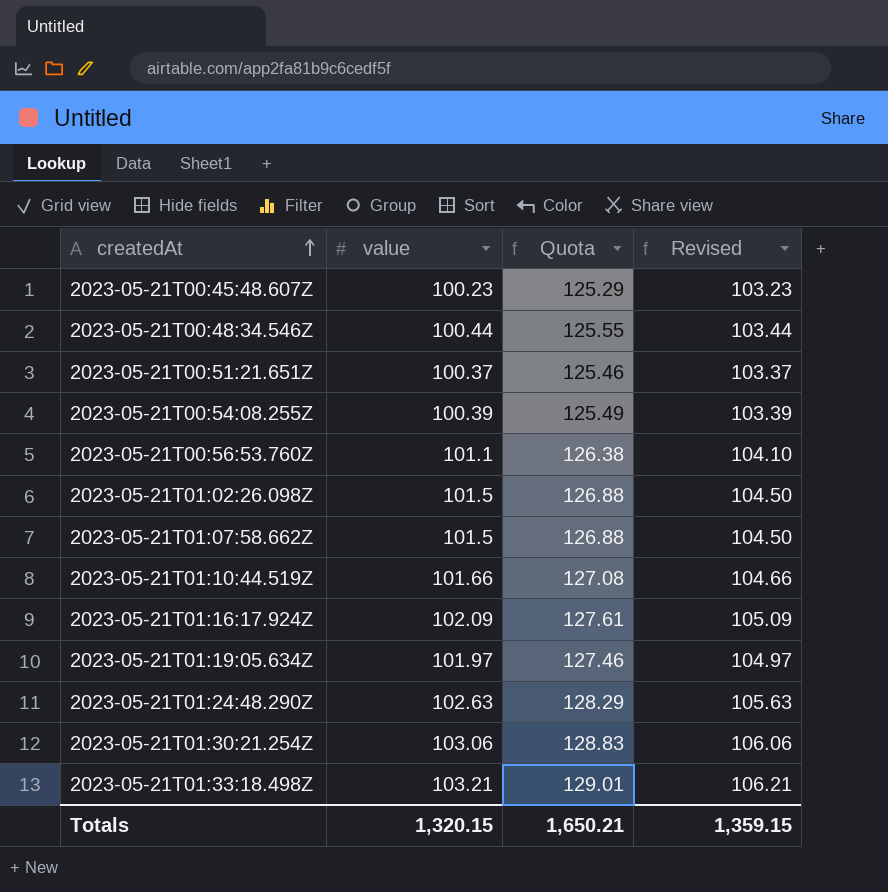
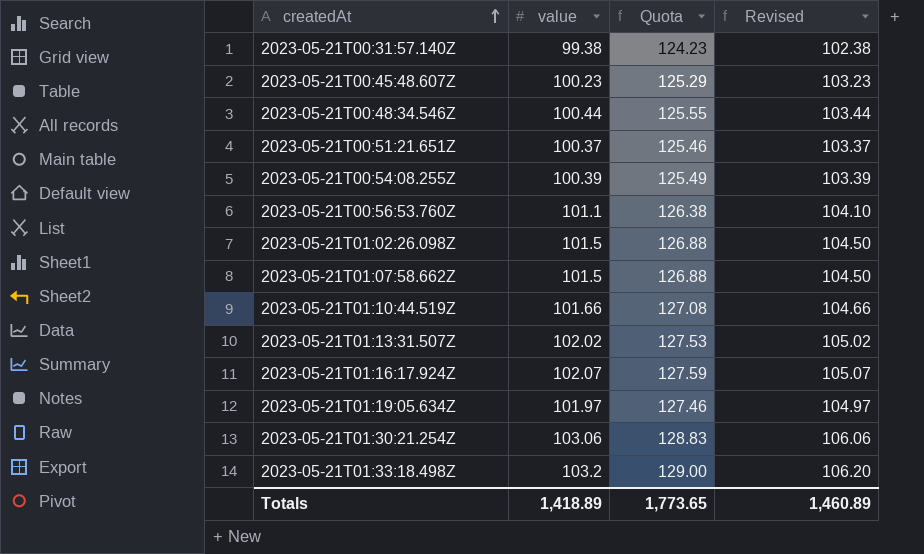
row 2023-05-21T01:24:48.290Z: 102.63 | 128.29 | 105.63 -> none
row 2023-05-21T00:31:57.140Z: none -> 99.38 | 124.23 | 102.38
row 2023-05-21T01:13:31.507Z: none -> 102.02 | 127.53 | 105.02
2023-05-21T01:16:17.924Z | value: 102.09 -> 102.07
2023-05-21T01:16:17.924Z | Quota: 127.61 -> 127.59
2023-05-21T01:16:17.924Z | Revised: 105.09 -> 105.07
2023-05-21T01:33:18.498Z | value: 103.21 -> 103.2
2023-05-21T01:33:18.498Z | Quota: 129.01 -> 129.00
2023-05-21T01:33:18.498Z | Revised: 106.21 -> 106.20
Totals | value: 1,320.15 -> 1,418.89
Totals | Quota: 1,650.21 -> 1,773.65
Totals | Revised: 1,359.15 -> 1,460.89

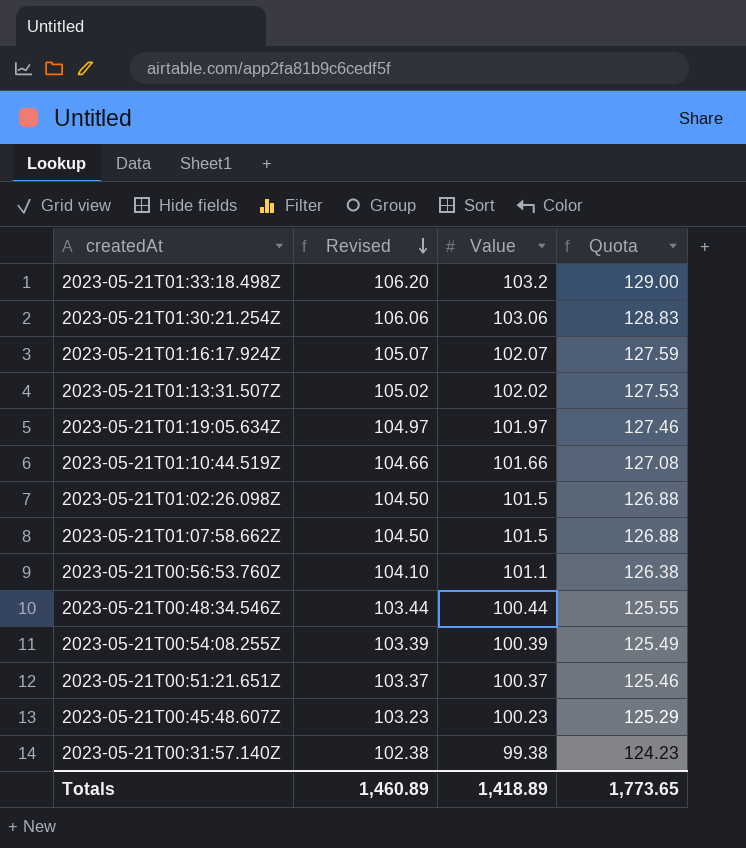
row order: createdAt ascending -> Revised descending
column Revised | position: 4 -> 2
column name: value -> Value

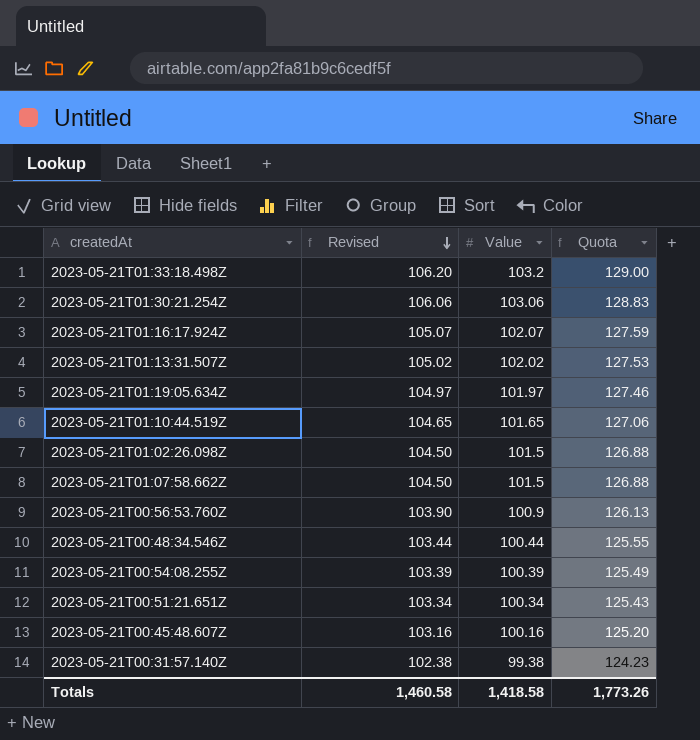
2023-05-21T01:10:44.519Z | Revised: 104.66 -> 104.65
2023-05-21T01:10:44.519Z | Value: 101.66 -> 101.65
2023-05-21T01:10:44.519Z | Quota: 127.08 -> 127.06
2023-05-21T00:56:53.760Z | Revised: 104.10 -> 103.90
2023-05-21T00:56:53.760Z | Value: 101.1 -> 100.9
2023-05-21T00:56:53.760Z | Quota: 126.38 -> 126.13
2023-05-21T00:51:21.651Z | Revised: 103.37 -> 103.34
2023-05-21T00:51:21.651Z | Value: 100.37 -> 100.34
2023-05-21T00:51:21.651Z | Quota: 125.46 -> 125.43
2023-05-21T00:45:48.607Z | Revised: 103.23 -> 103.16
2023-05-21T00:45:48.607Z | Value: 100.23 -> 100.16
2023-05-21T00:45:48.607Z | Quota: 125.29 -> 125.20
Totals | Revised: 1,460.89 -> 1,460.58
Totals | Value: 1,418.89 -> 1,418.58
Totals | Quota: 1,773.65 -> 1,773.26

